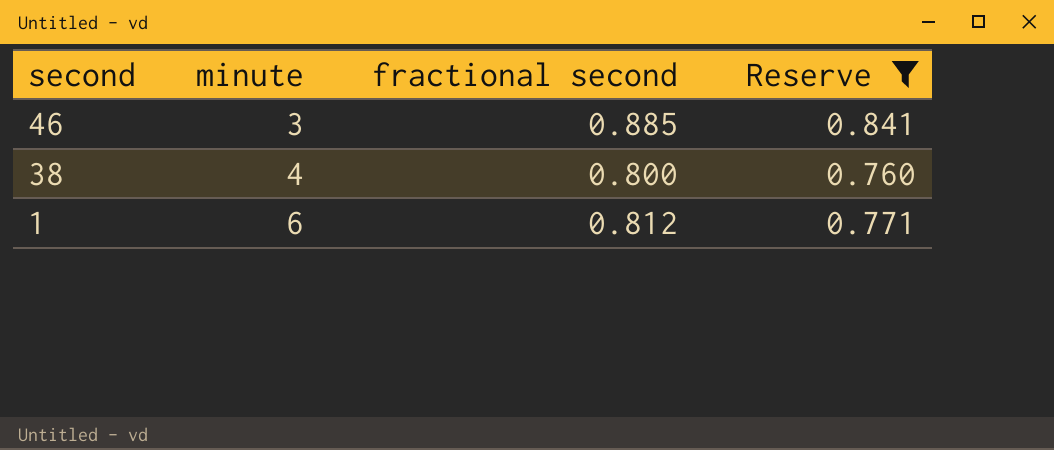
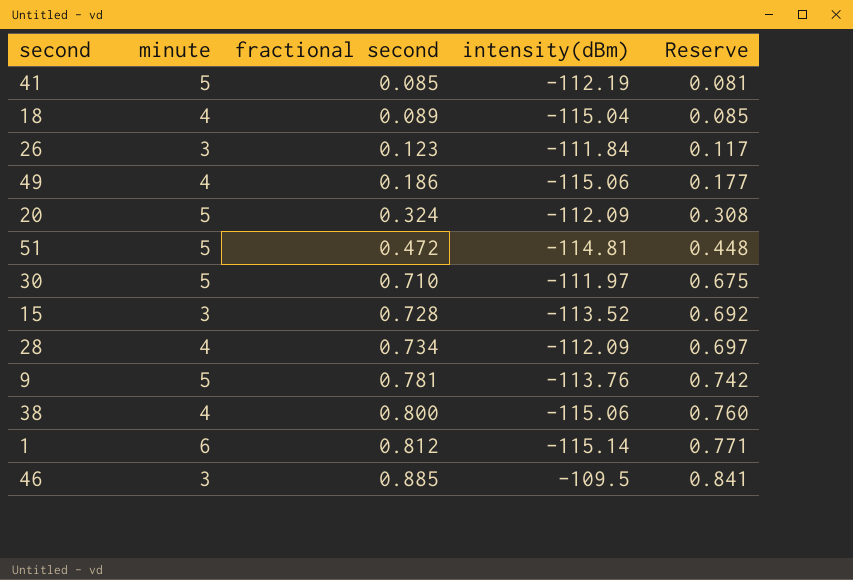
filter: Reserve >= 0.760 -> none
row order: second descending -> fractional second ascending
column intensity(dBm) | position: none -> 4

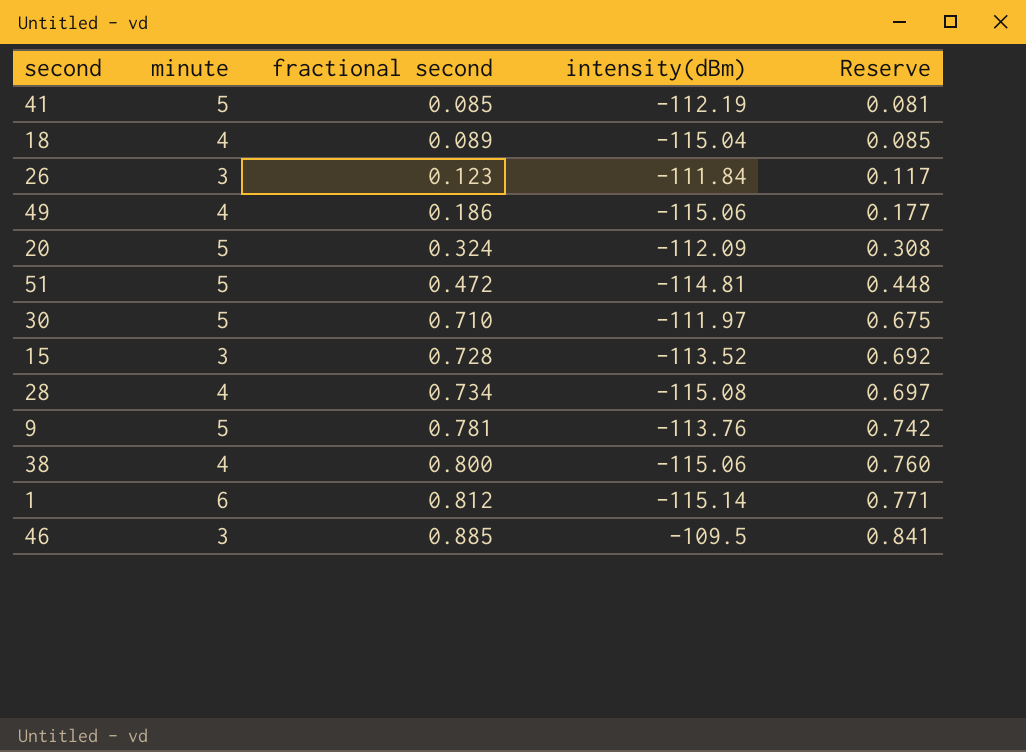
28 | intensity(dBm): -112.09 -> -115.08

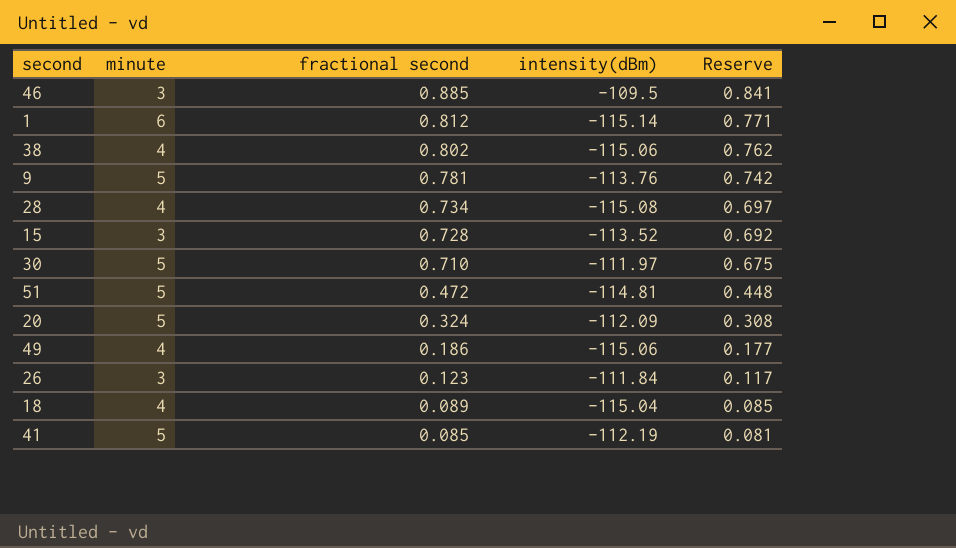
row order: fractional second ascending -> fractional second descending
38 | fractional second: 0.800 -> 0.802
38 | Reserve: 0.760 -> 0.762

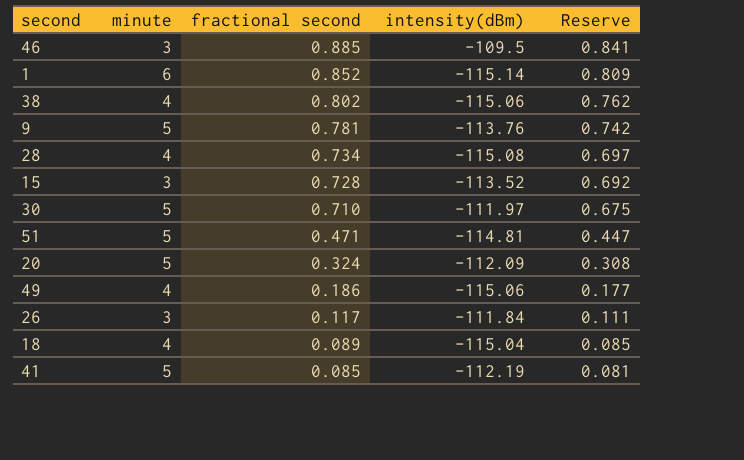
1 | fractional second: 0.812 -> 0.852
1 | Reserve: 0.771 -> 0.809
51 | fractional second: 0.472 -> 0.471
51 | Reserve: 0.448 -> 0.447
26 | fractional second: 0.123 -> 0.117
26 | Reserve: 0.117 -> 0.111

